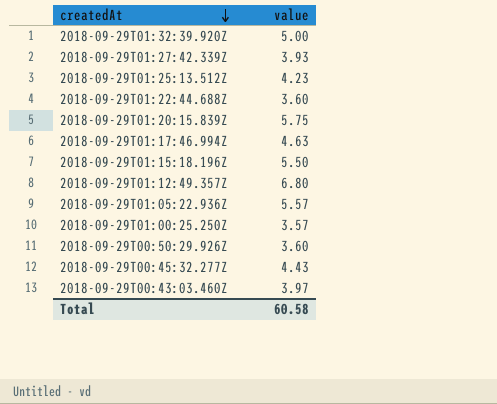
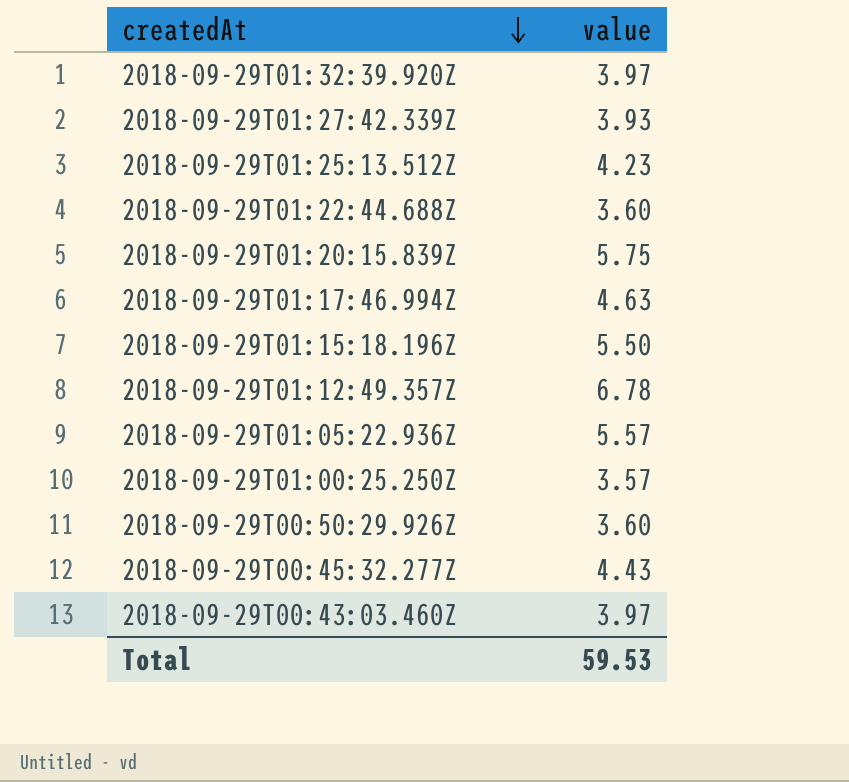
2018-09-29T01:32:39.920Z | value: 5.00 -> 3.97
2018-09-29T01:12:49.357Z | value: 6.80 -> 6.78
Total | value: 60.58 -> 59.53

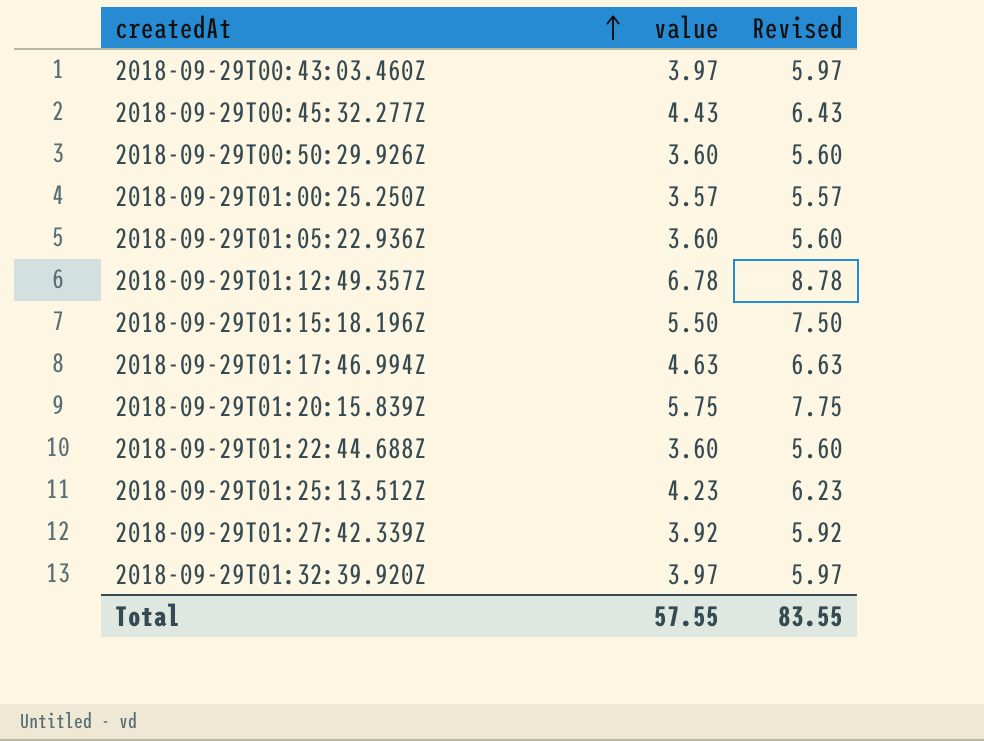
row order: createdAt descending -> createdAt ascending
column Revised | formula: none -> [value] + 2
2018-09-29T01:05:22.936Z | value: 5.57 -> 3.60
2018-09-29T01:27:42.339Z | value: 3.93 -> 3.92
Total | value: 59.53 -> 57.55

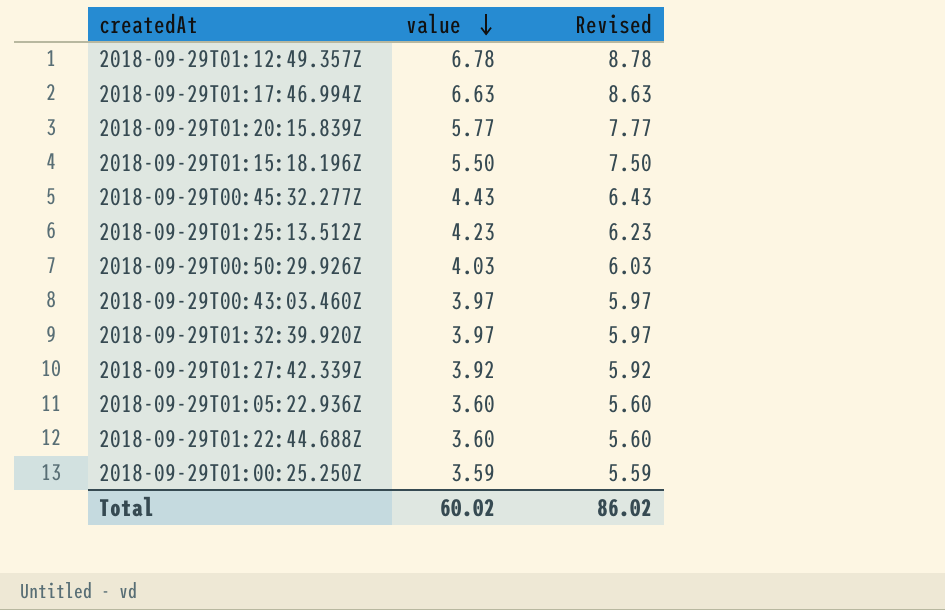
row order: createdAt ascending -> value descending
2018-09-29T01:17:46.994Z | value: 4.63 -> 6.63
2018-09-29T01:17:46.994Z | Revised: 6.63 -> 8.63
2018-09-29T01:20:15.839Z | value: 5.75 -> 5.77
2018-09-29T01:20:15.839Z | Revised: 7.75 -> 7.77
2018-09-29T00:50:29.926Z | value: 3.60 -> 4.03
2018-09-29T00:50:29.926Z | Revised: 5.60 -> 6.03
2018-09-29T01:00:25.250Z | value: 3.57 -> 3.59
2018-09-29T01:00:25.250Z | Revised: 5.57 -> 5.59
Total | value: 57.55 -> 60.02
Total | Revised: 83.55 -> 86.02

